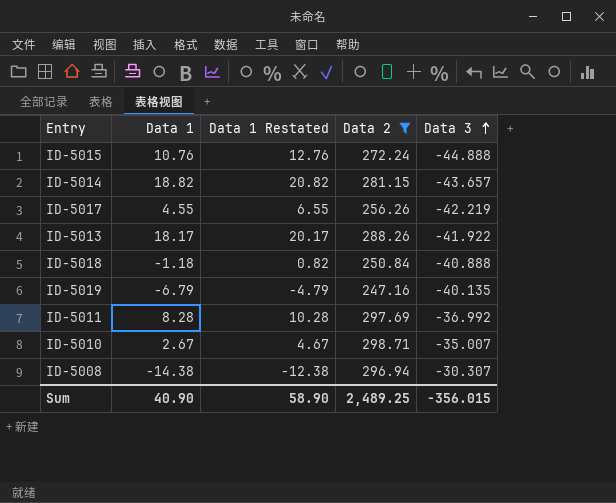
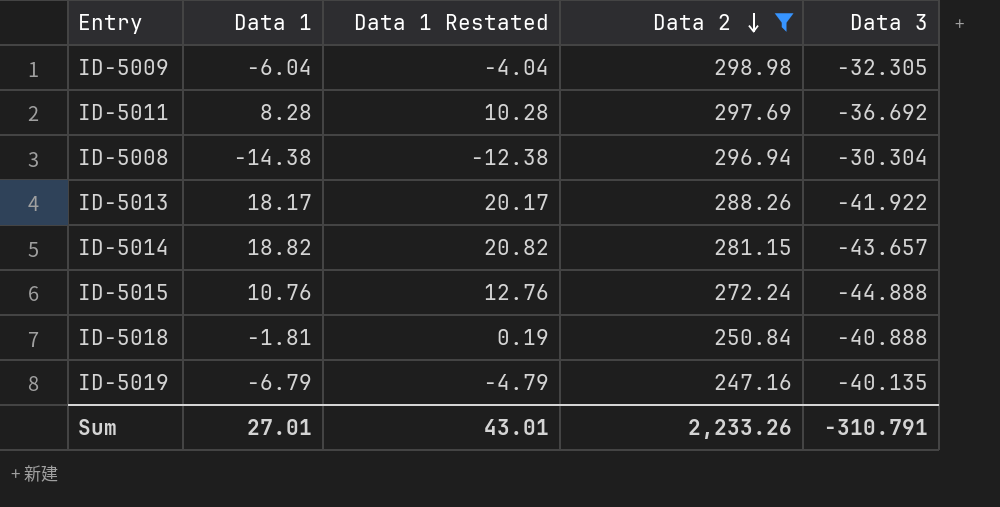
row order: Data 3 ascending -> Data 2 descending
row ID-5017: 4.55 | 6.55 | 256.26 | -42.219 -> none
row ID-5010: 2.67 | 4.67 | 298.71 | -35.007 -> none
row ID-5009: none -> -6.04 | -4.04 | 298.98 | -32.305
ID-5011 | Data 3: -36.992 -> -36.692
ID-5008 | Data 3: -30.307 -> -30.304
ID-5018 | Data 1: -1.18 -> -1.81
ID-5018 | Data 1 Restated: 0.82 -> 0.19
Sum | Data 1: 40.90 -> 27.01
Sum | Data 1 Restated: 58.90 -> 43.01
Sum | Data 2: 2,489.25 -> 2,233.26
Sum | Data 3: -356.015 -> -310.791

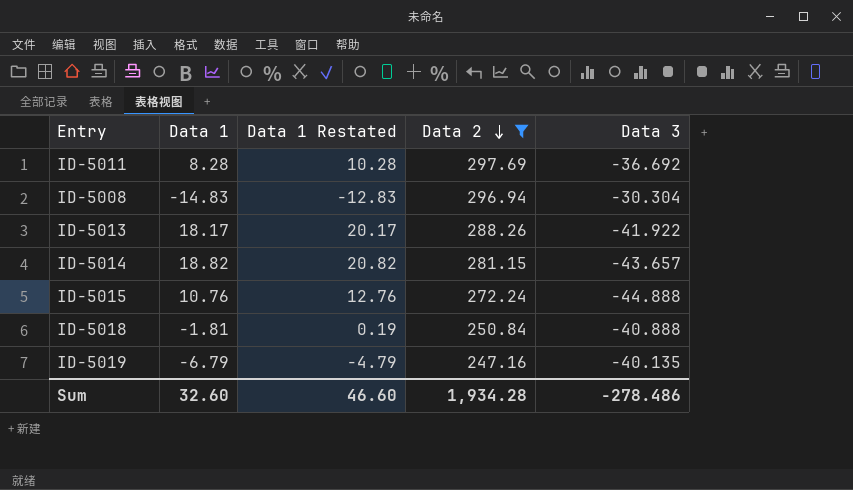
row ID-5009: -6.04 | -4.04 | 298.98 | -32.305 -> none
ID-5008 | Data 1: -14.38 -> -14.83
ID-5008 | Data 1 Restated: -12.38 -> -12.83
Sum | Data 1: 27.01 -> 32.60
Sum | Data 1 Restated: 43.01 -> 46.60
Sum | Data 2: 2,233.26 -> 1,934.28
Sum | Data 3: -310.791 -> -278.486

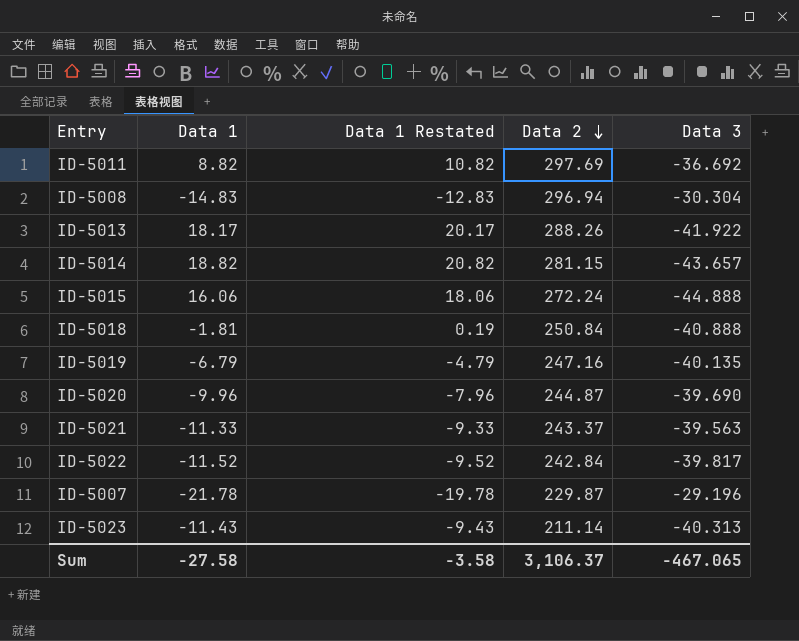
filter: Data 2 >= 247.16 -> none
ID-5011 | Data 1: 8.28 -> 8.82
ID-5011 | Data 1 Restated: 10.28 -> 10.82
ID-5015 | Data 1: 10.76 -> 16.06
ID-5015 | Data 1 Restated: 12.76 -> 18.06
Sum | Data 1: 32.60 -> -27.58
Sum | Data 1 Restated: 46.60 -> -3.58
Sum | Data 2: 1,934.28 -> 3,106.37
Sum | Data 3: -278.486 -> -467.065

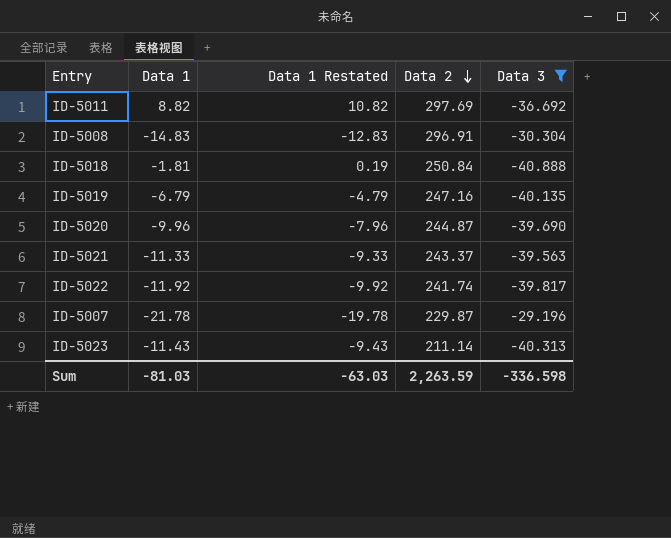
filter: none -> Data 3 >= -40.888
ID-5008 | Data 2: 296.94 -> 296.91
ID-5022 | Data 1: -11.52 -> -11.92
ID-5022 | Data 1 Restated: -9.52 -> -9.92
ID-5022 | Data 2: 242.84 -> 241.74
Sum | Data 1: -27.58 -> -81.03
Sum | Data 1 Restated: -3.58 -> -63.03
Sum | Data 2: 3,106.37 -> 2,263.59
Sum | Data 3: -467.065 -> -336.598

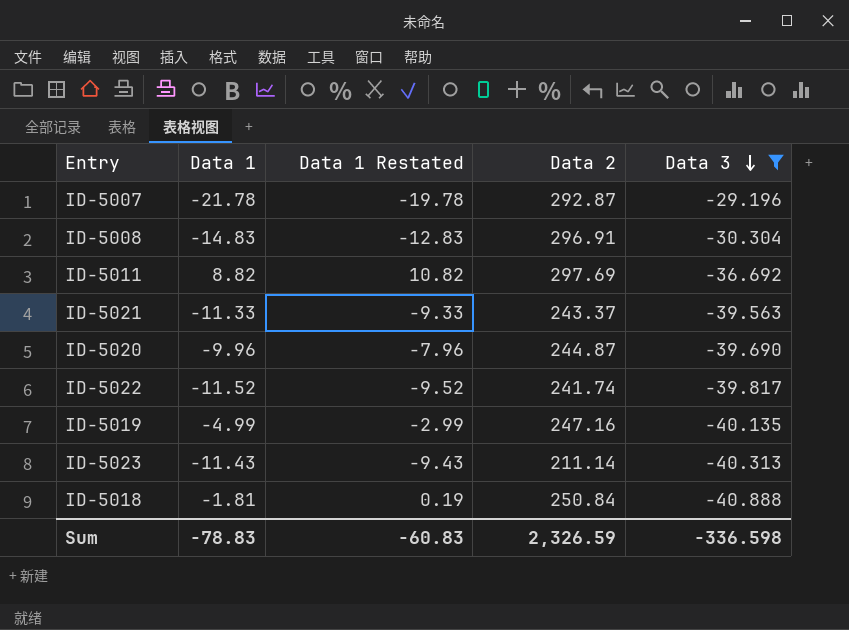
row order: Data 2 descending -> Data 3 descending
ID-5007 | Data 2: 229.87 -> 292.87
ID-5022 | Data 1: -11.92 -> -11.52
ID-5022 | Data 1 Restated: -9.92 -> -9.52
ID-5019 | Data 1: -6.79 -> -4.99
ID-5019 | Data 1 Restated: -4.79 -> -2.99
Sum | Data 1: -81.03 -> -78.83
Sum | Data 1 Restated: -63.03 -> -60.83
Sum | Data 2: 2,263.59 -> 2,326.59

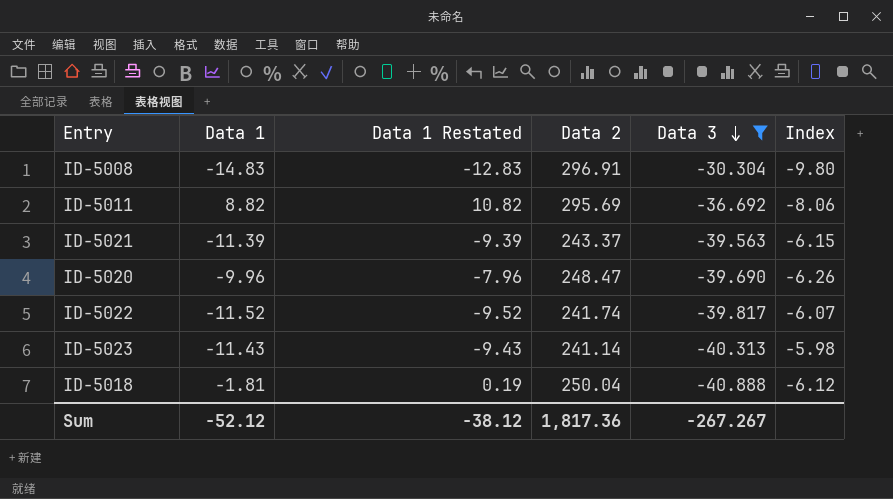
column Index | formula: none -> [Data 2] / [Data 3]
row ID-5007: -21.78 | -19.78 | 292.87 | -29.196 -> none
row ID-5019: -4.99 | -2.99 | 247.16 | -40.135 -> none
ID-5011 | Data 2: 297.69 -> 295.69
ID-5021 | Data 1: -11.33 -> -11.39
ID-5021 | Data 1 Restated: -9.33 -> -9.39
ID-5020 | Data 2: 244.87 -> 248.47
ID-5023 | Data 2: 211.14 -> 241.14
ID-5018 | Data 2: 250.84 -> 250.04
Sum | Data 1: -78.83 -> -52.12
Sum | Data 1 Restated: -60.83 -> -38.12
Sum | Data 2: 2,326.59 -> 1,817.36
Sum | Data 3: -336.598 -> -267.267

